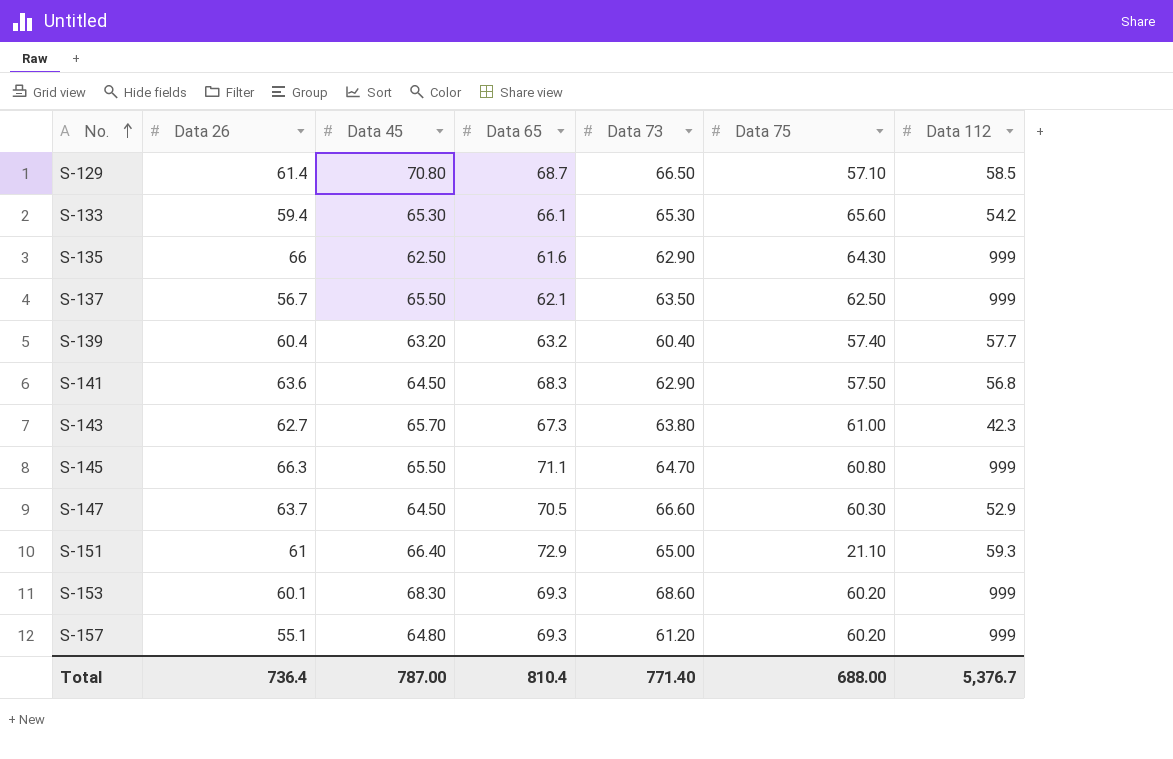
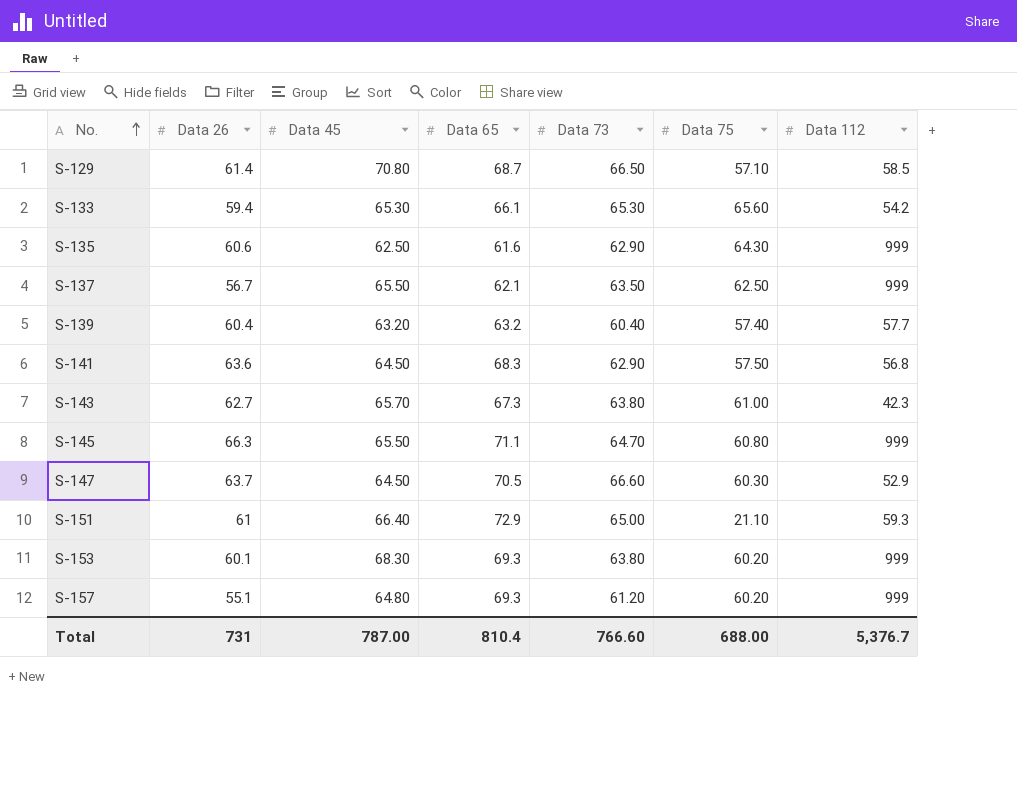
S-135 | Data 26: 66 -> 60.6
S-153 | Data 73: 68.60 -> 63.80
Total | Data 26: 736.4 -> 731
Total | Data 73: 771.40 -> 766.60

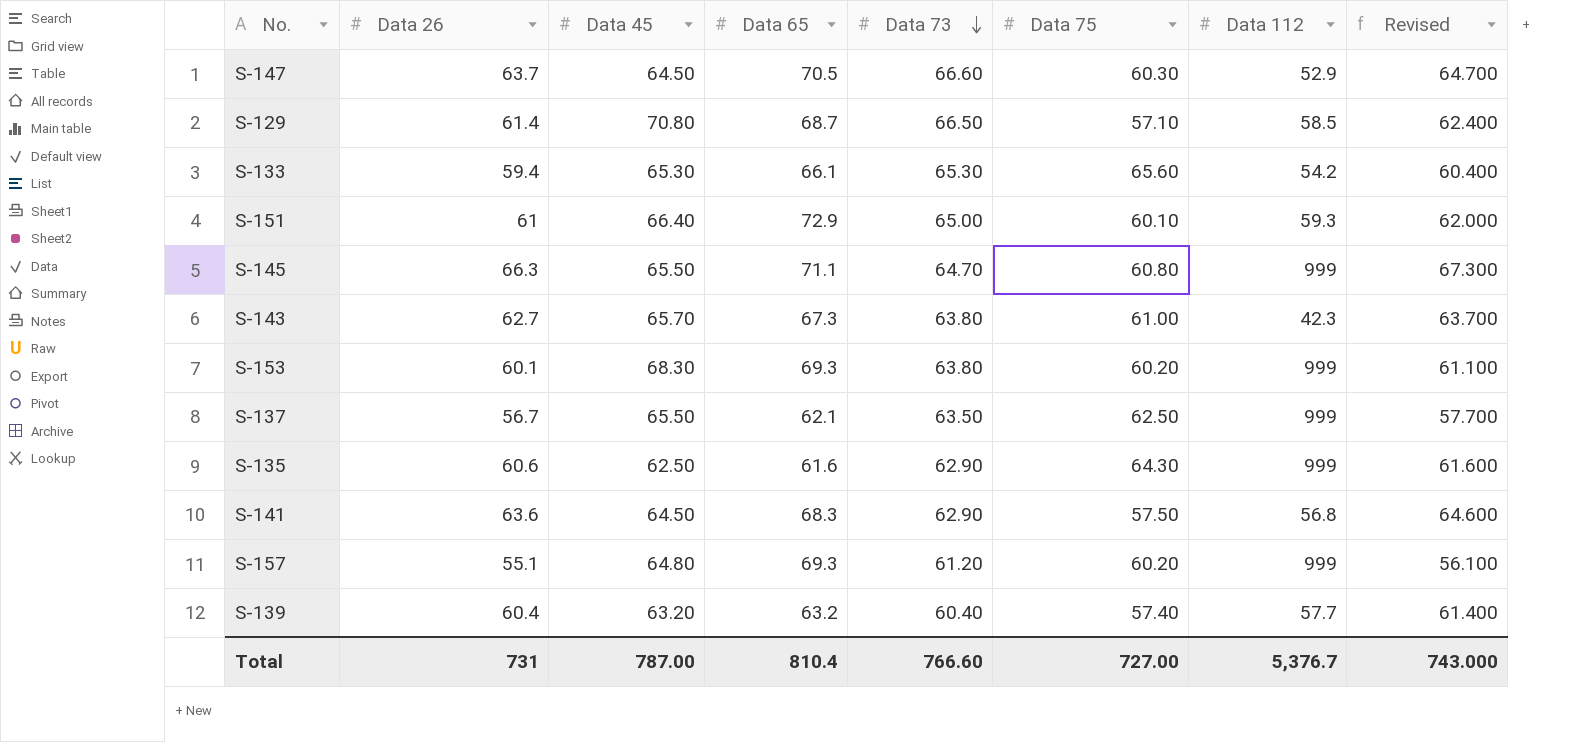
row order: No. ascending -> Data 73 descending
column Revised | formula: none -> [Data 26] + 1
S-151 | Data 75: 21.10 -> 60.10
Total | Data 75: 688.00 -> 727.00

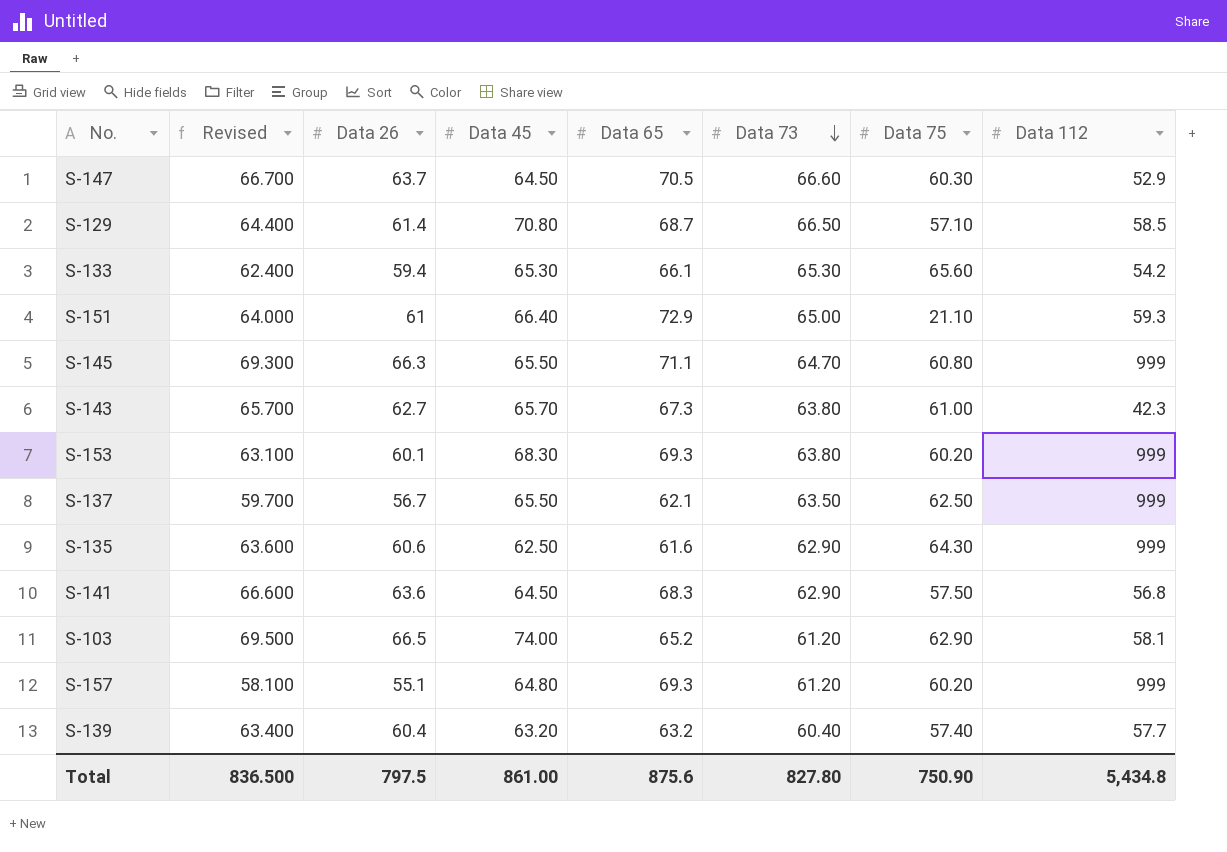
column Revised | formula: [Data 26] + 1 -> [Data 26] + 3
column Revised | position: 8 -> 2
S-151 | Data 75: 60.10 -> 21.10
row S-103: none -> 69.500 | 66.5 | 74.00 | 65.2 | 61.20 | 62.90 | 58.1
Total | Revised: 743.000 -> 836.500
Total | Data 26: 731 -> 797.5
Total | Data 45: 787.00 -> 861.00
Total | Data 65: 810.4 -> 875.6
Total | Data 73: 766.60 -> 827.80
Total | Data 75: 727.00 -> 750.90
Total | Data 112: 5,376.7 -> 5,434.8

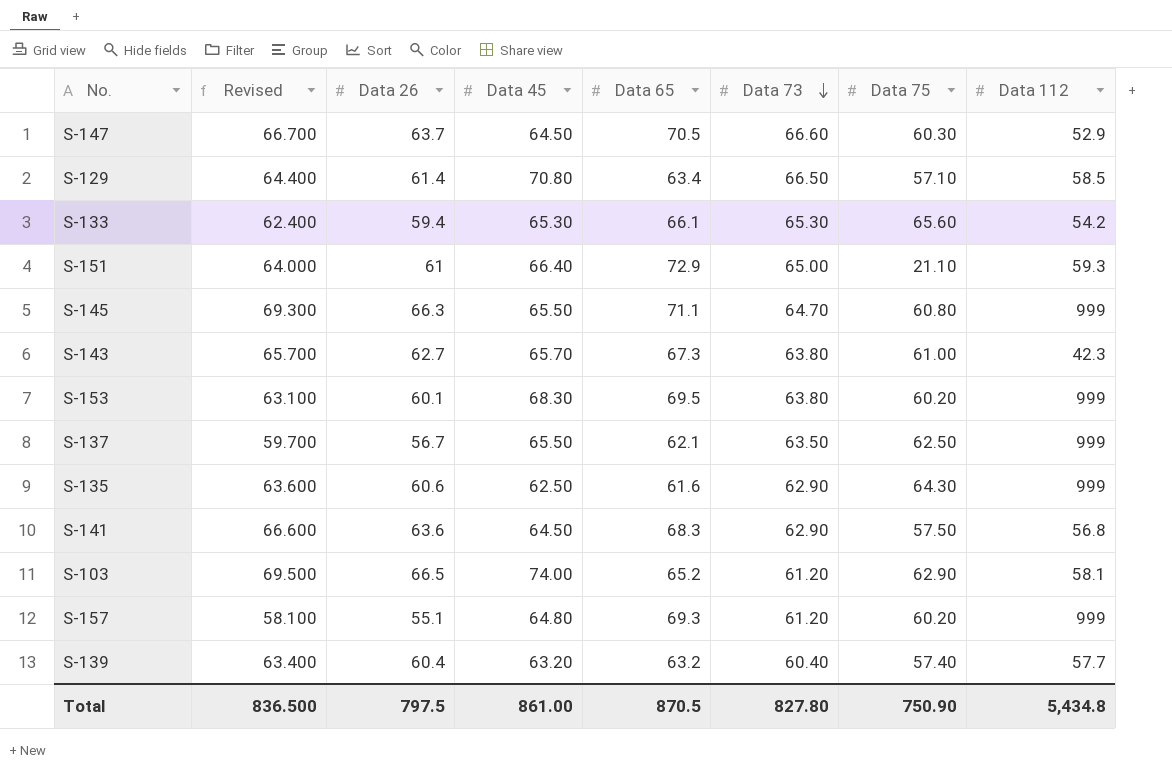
S-129 | Data 65: 68.7 -> 63.4
S-153 | Data 65: 69.3 -> 69.5
Total | Data 65: 875.6 -> 870.5

